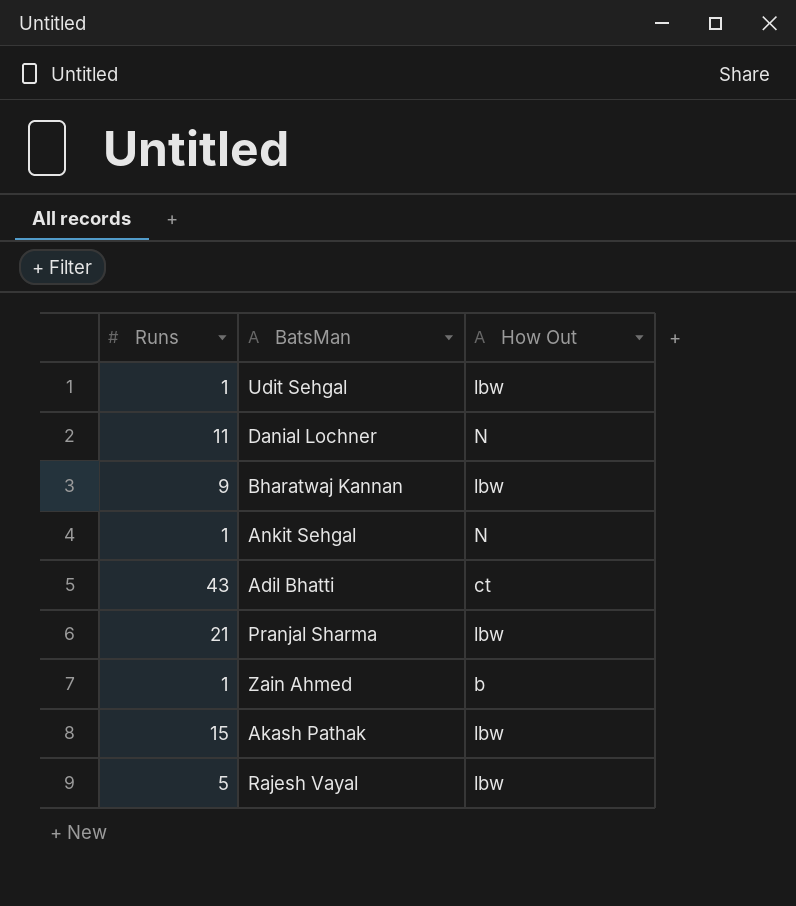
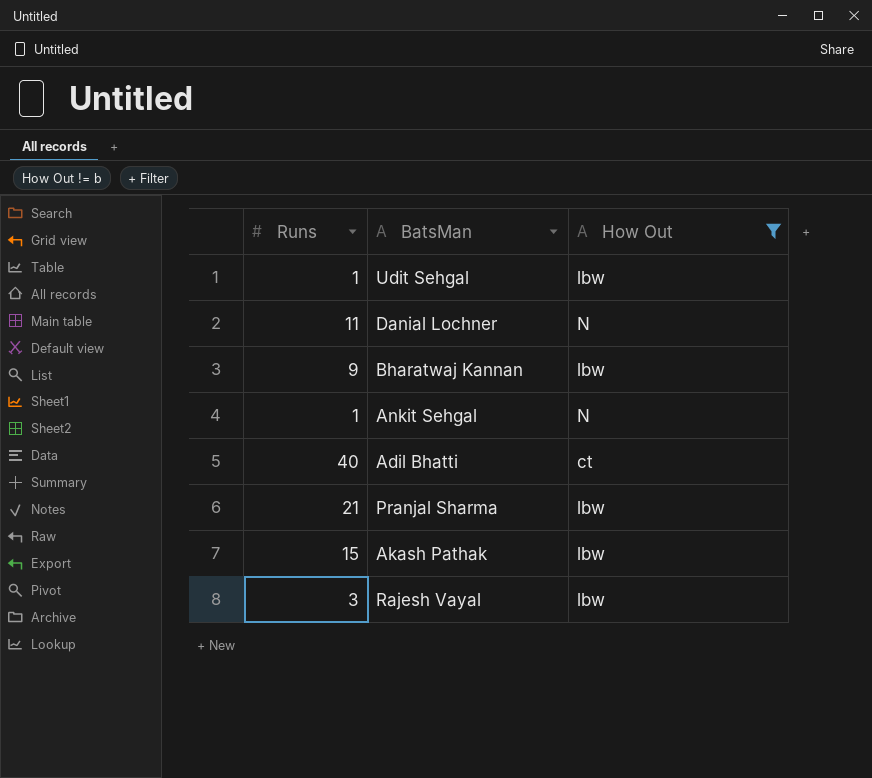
filter: none -> How Out != b
Adil Bhatti | Runs: 43 -> 40
Rajesh Vayal | Runs: 5 -> 3

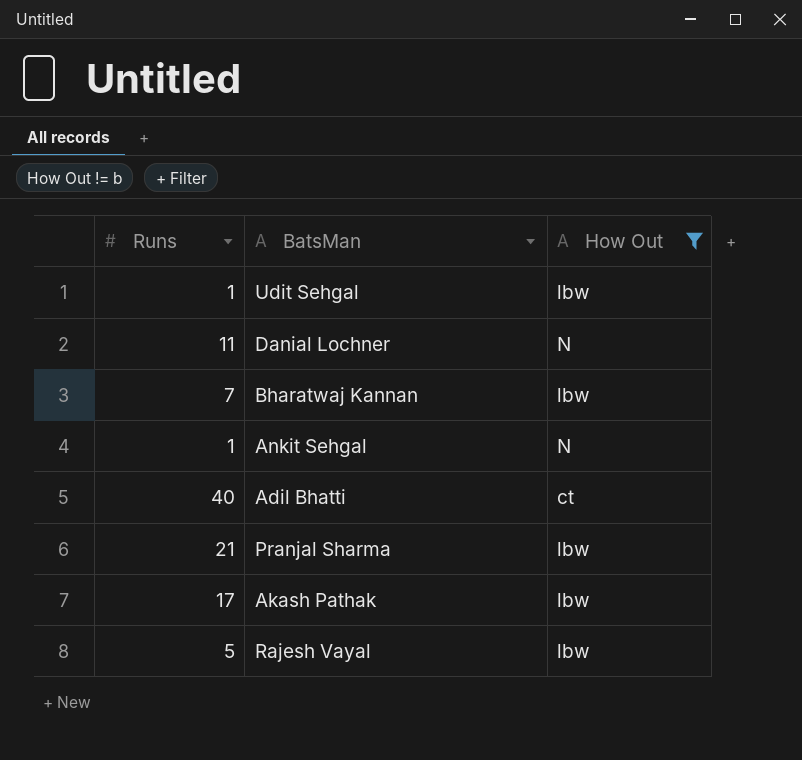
Bharatwaj Kannan | Runs: 9 -> 7
Akash Pathak | Runs: 15 -> 17
Rajesh Vayal | Runs: 3 -> 5

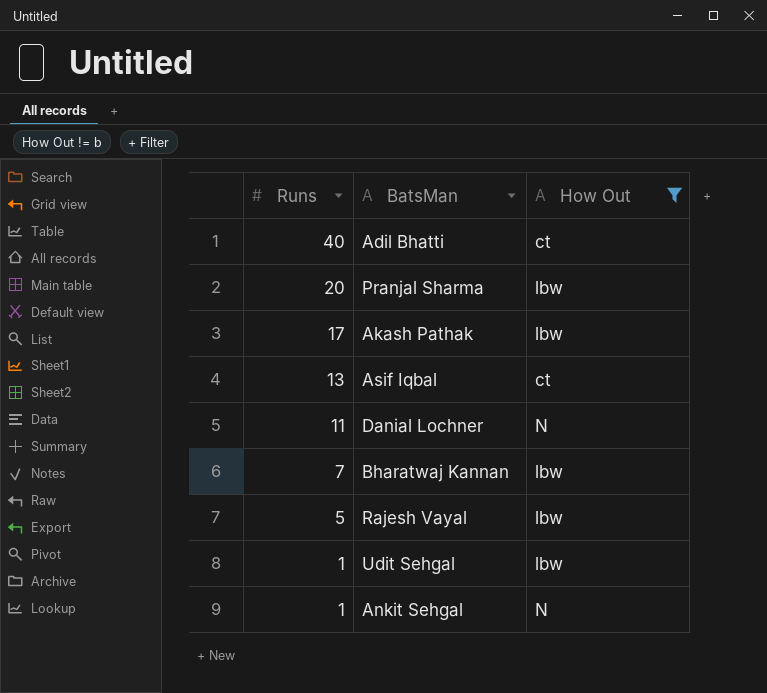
row order: none -> Runs descending
Pranjal Sharma | Runs: 21 -> 20
row Asif Iqbal: none -> 13 | ct

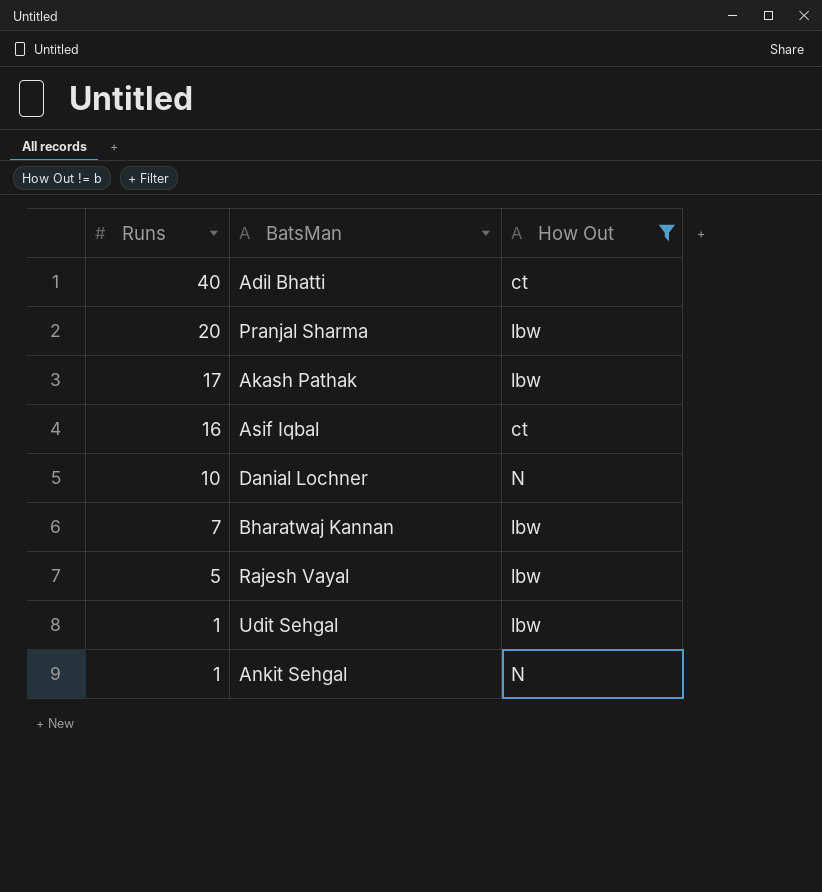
Asif Iqbal | Runs: 13 -> 16
Danial Lochner | Runs: 11 -> 10

